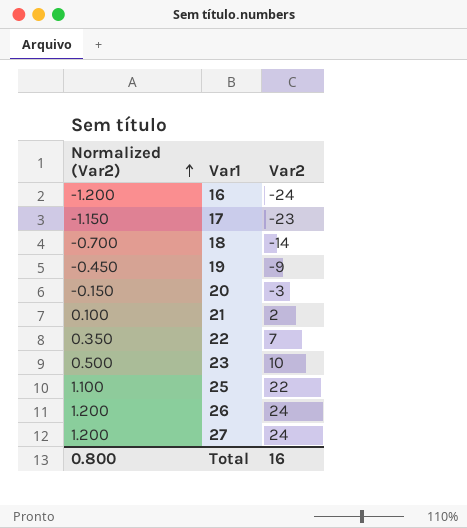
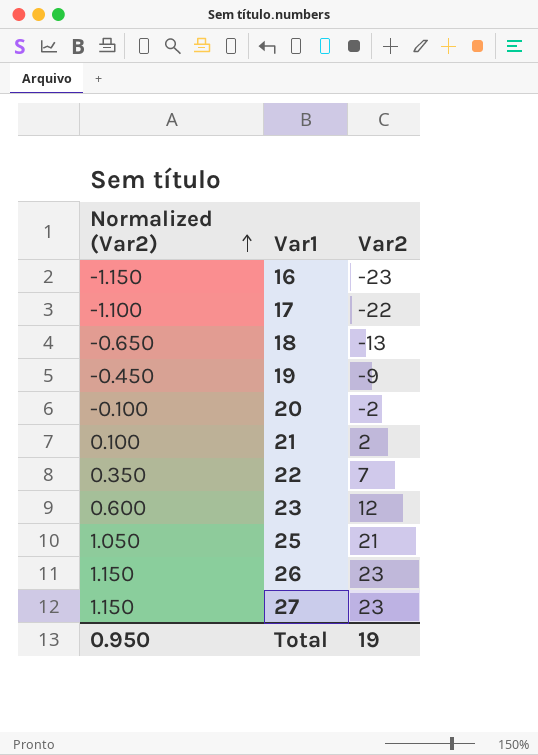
16 | Normalized (Var2): -1.200 -> -1.150
16 | Var2: -24 -> -23
17 | Normalized (Var2): -1.150 -> -1.100
17 | Var2: -23 -> -22
18 | Normalized (Var2): -0.700 -> -0.650
18 | Var2: -14 -> -13
20 | Normalized (Var2): -0.150 -> -0.100
20 | Var2: -3 -> -2
23 | Normalized (Var2): 0.500 -> 0.600
23 | Var2: 10 -> 12
25 | Normalized (Var2): 1.100 -> 1.050
25 | Var2: 22 -> 21
26 | Normalized (Var2): 1.200 -> 1.150
26 | Var2: 24 -> 23
27 | Normalized (Var2): 1.200 -> 1.150
27 | Var2: 24 -> 23
Total | Normalized (Var2): 0.800 -> 0.950
Total | Var2: 16 -> 19

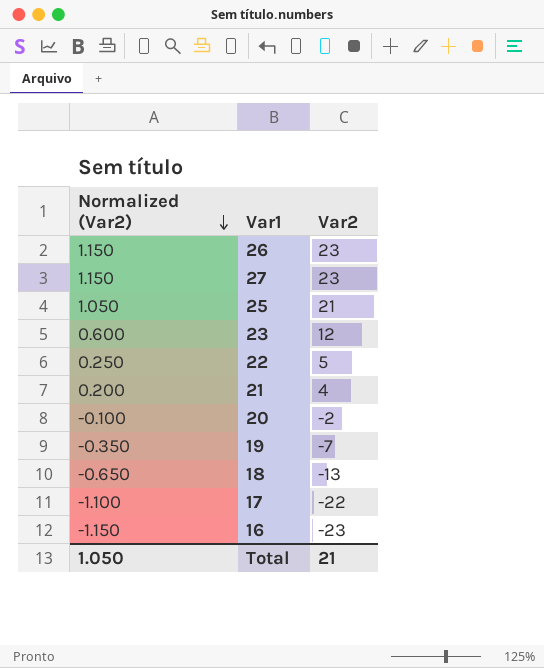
row order: Normalized (Var2) ascending -> Normalized (Var2) descending
22 | Normalized (Var2): 0.350 -> 0.250
22 | Var2: 7 -> 5
21 | Normalized (Var2): 0.100 -> 0.200
21 | Var2: 2 -> 4
19 | Normalized (Var2): -0.450 -> -0.350
19 | Var2: -9 -> -7
Total | Normalized (Var2): 0.950 -> 1.050
Total | Var2: 19 -> 21

